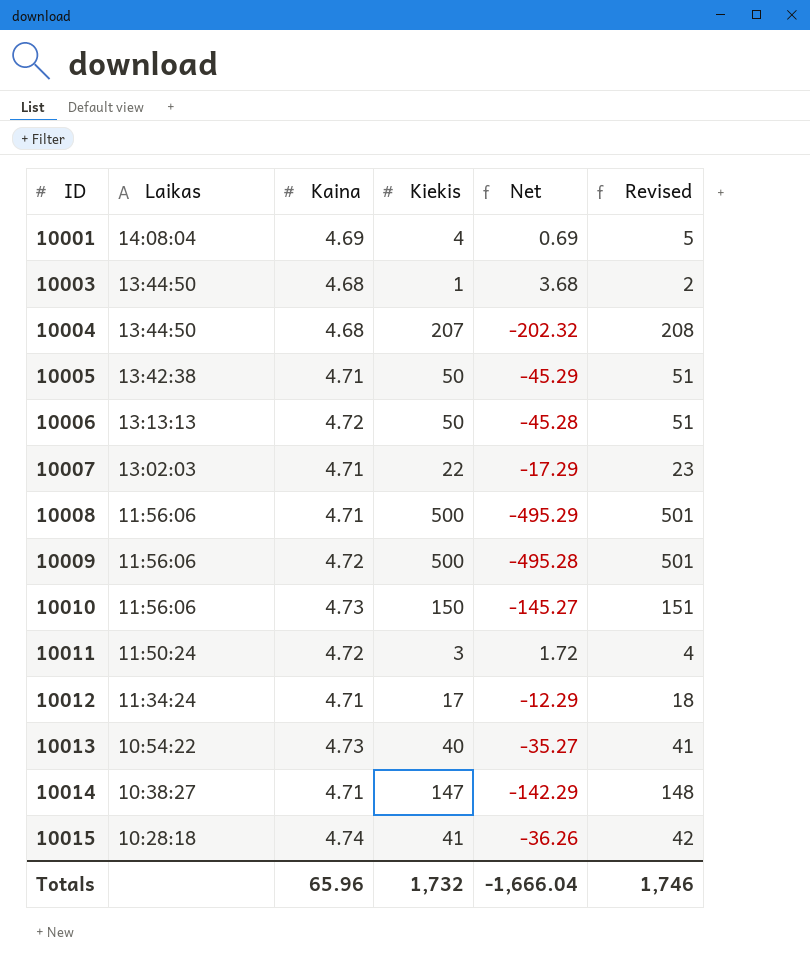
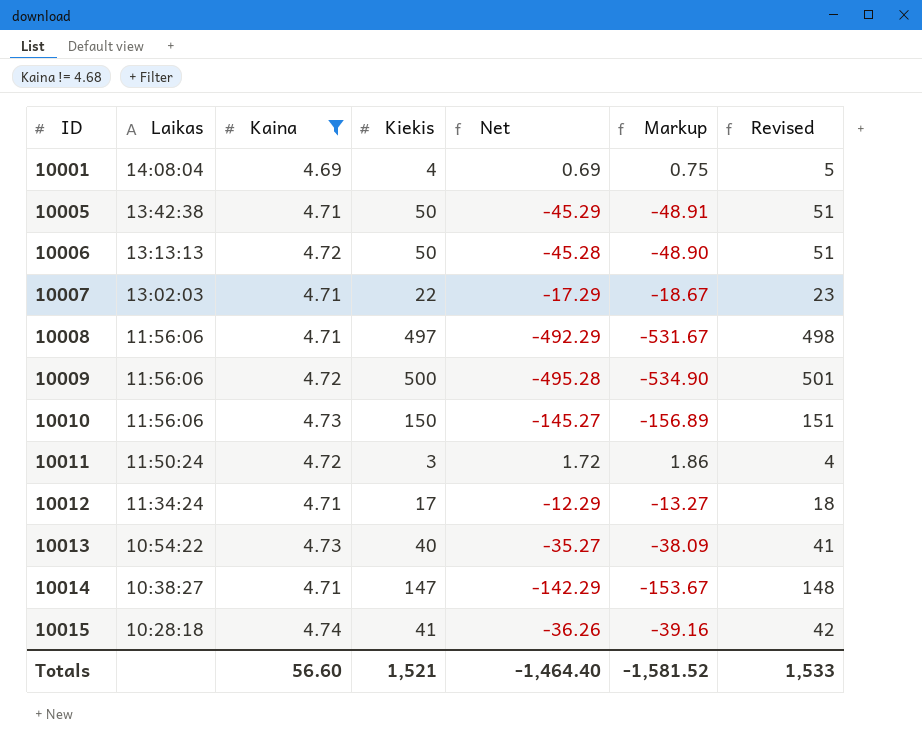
filter: none -> Kaina != 4.68
column Markup | formula: none -> [Net] * 1.08
10008 | Kiekis: 500 -> 497
10008 | Net: -495.29 -> -492.29
10008 | Revised: 501 -> 498
Totals | Kaina: 65.96 -> 56.60
Totals | Kiekis: 1,732 -> 1,521
Totals | Net: -1,666.04 -> -1,464.40
Totals | Revised: 1,746 -> 1,533

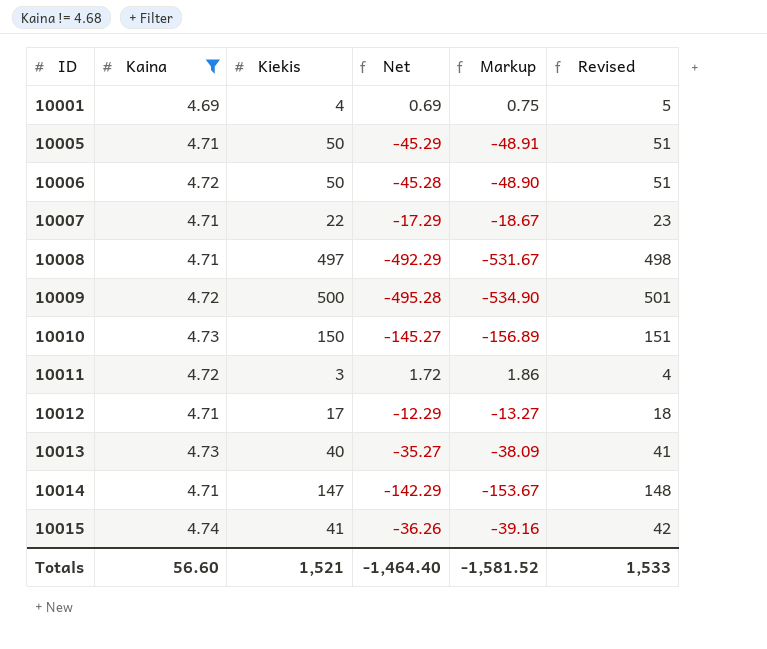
column Laikas | position: 2 -> none

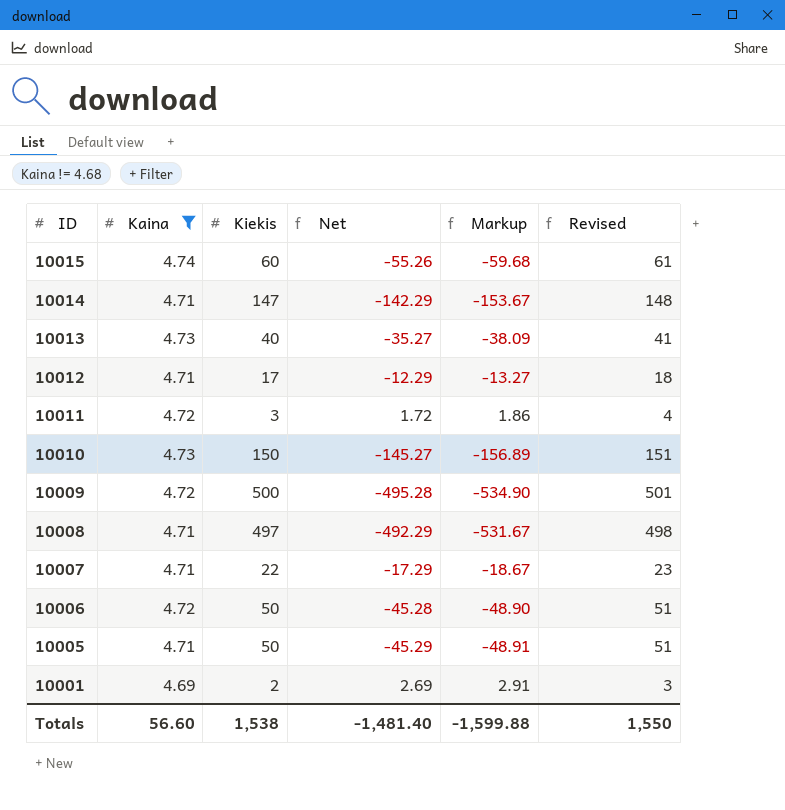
row order: ID ascending -> ID descending
10015 | Kiekis: 41 -> 60
10015 | Net: -36.26 -> -55.26
10015 | Markup: -39.16 -> -59.68
10015 | Revised: 42 -> 61
10001 | Kiekis: 4 -> 2
10001 | Net: 0.69 -> 2.69
10001 | Markup: 0.75 -> 2.91
10001 | Revised: 5 -> 3
Totals | Kiekis: 1,521 -> 1,538
Totals | Net: -1,464.40 -> -1,481.40
Totals | Markup: -1,581.52 -> -1,599.88
Totals | Revised: 1,533 -> 1,550

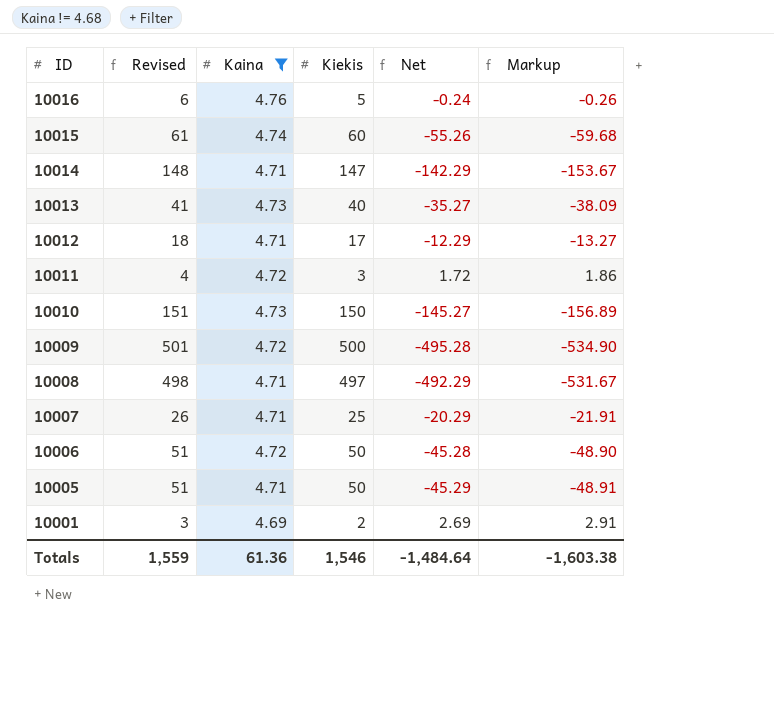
column Revised | position: 6 -> 2
row 10016: none -> 6 | 4.76 | 5 | -0.24 | -0.26
10007 | Revised: 23 -> 26
10007 | Kiekis: 22 -> 25
10007 | Net: -17.29 -> -20.29
10007 | Markup: -18.67 -> -21.91
Totals | Revised: 1,550 -> 1,559
Totals | Kaina: 56.60 -> 61.36
Totals | Kiekis: 1,538 -> 1,546
Totals | Net: -1,481.40 -> -1,484.64
Totals | Markup: -1,599.88 -> -1,603.38

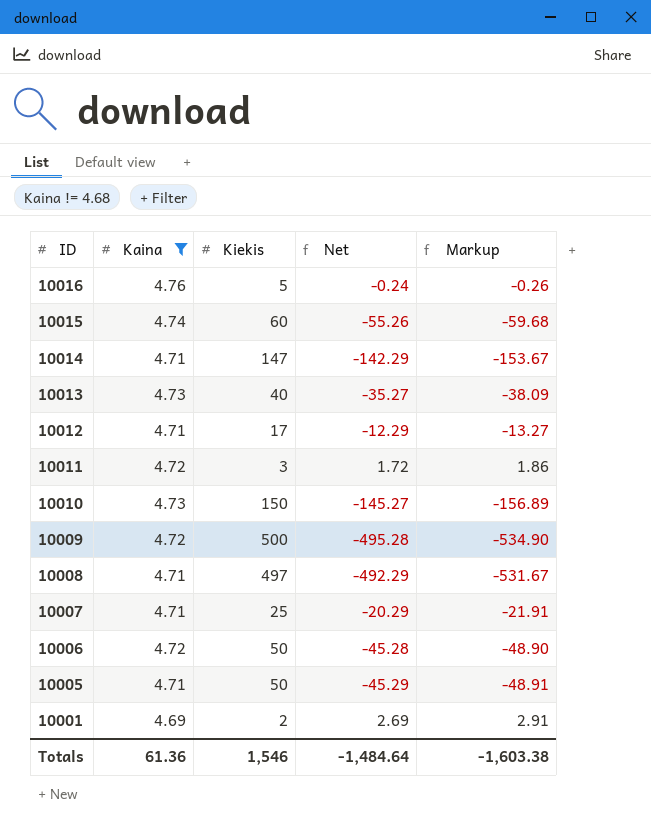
column Revised | formula: [Kiekis] + 1 -> none

